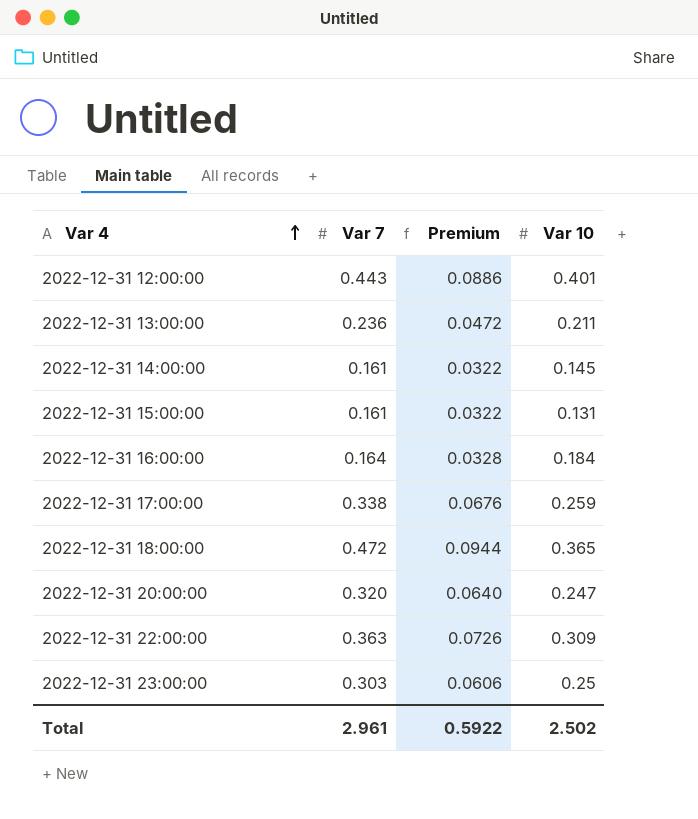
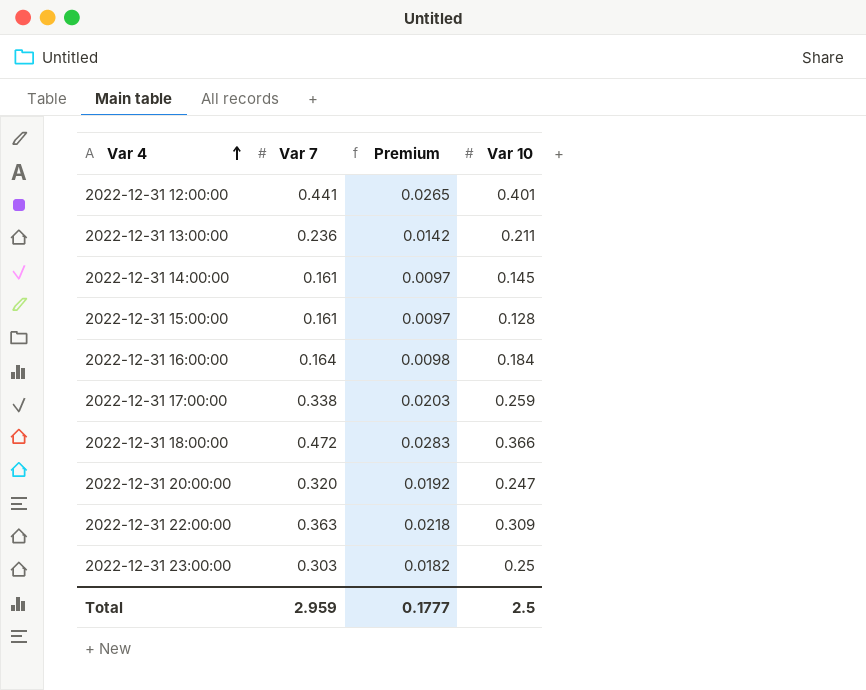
column Premium | formula: [Var 7] * 0.2 -> [Var 7] * 0.06
2022-12-31 12:00:00 | Var 7: 0.443 -> 0.441
2022-12-31 15:00:00 | Var 10: 0.131 -> 0.128
2022-12-31 18:00:00 | Var 10: 0.365 -> 0.366
Total | Var 7: 2.961 -> 2.959
Total | Premium: 0.5922 -> 0.1777
Total | Var 10: 2.502 -> 2.5

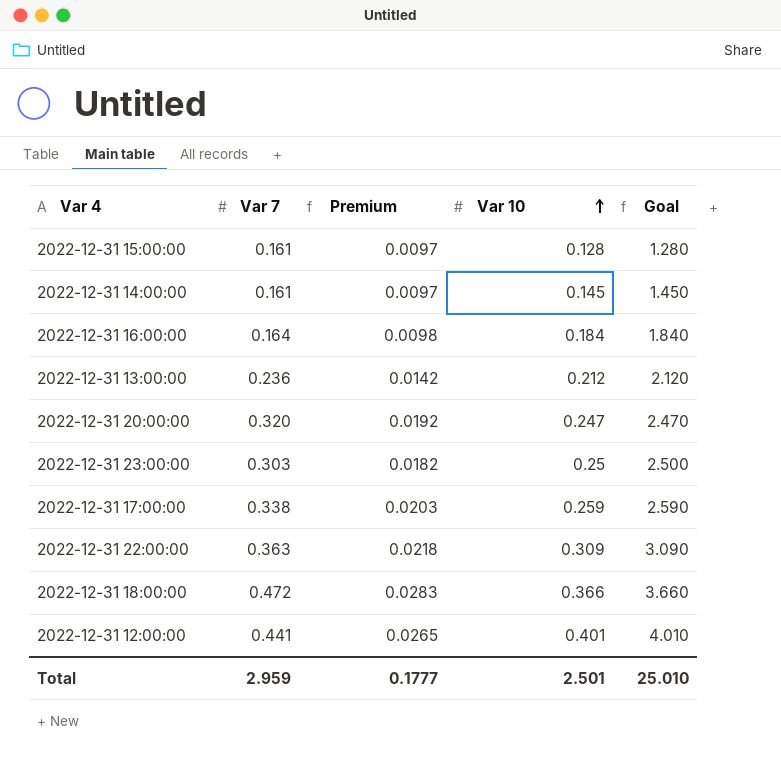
row order: Var 4 ascending -> Var 10 ascending
column Goal | formula: none -> [Var 10] * 10
2022-12-31 13:00:00 | Var 10: 0.211 -> 0.212
Total | Var 10: 2.5 -> 2.501

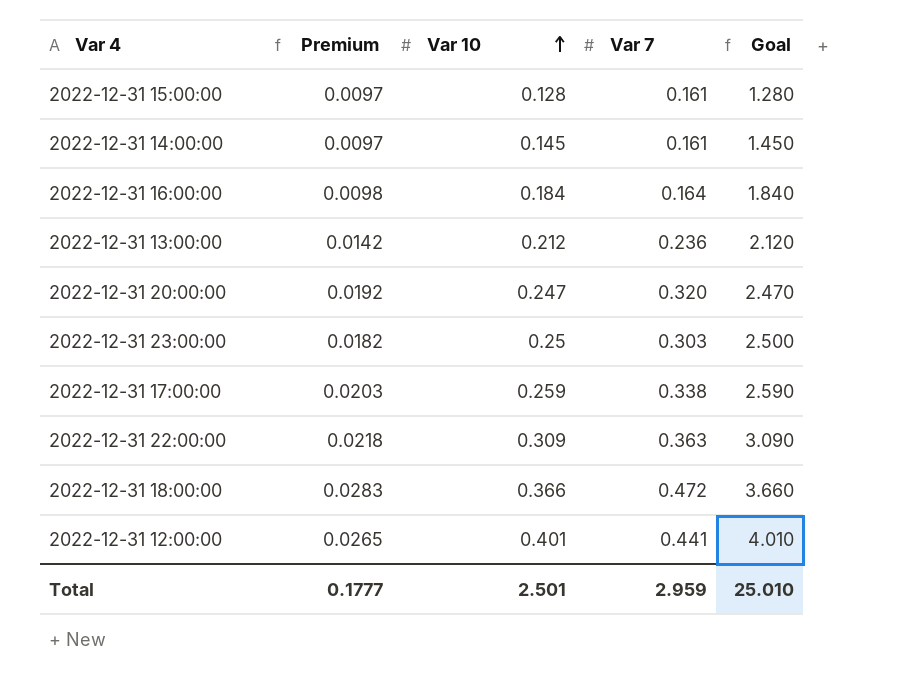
column Var 7 | position: 2 -> 4

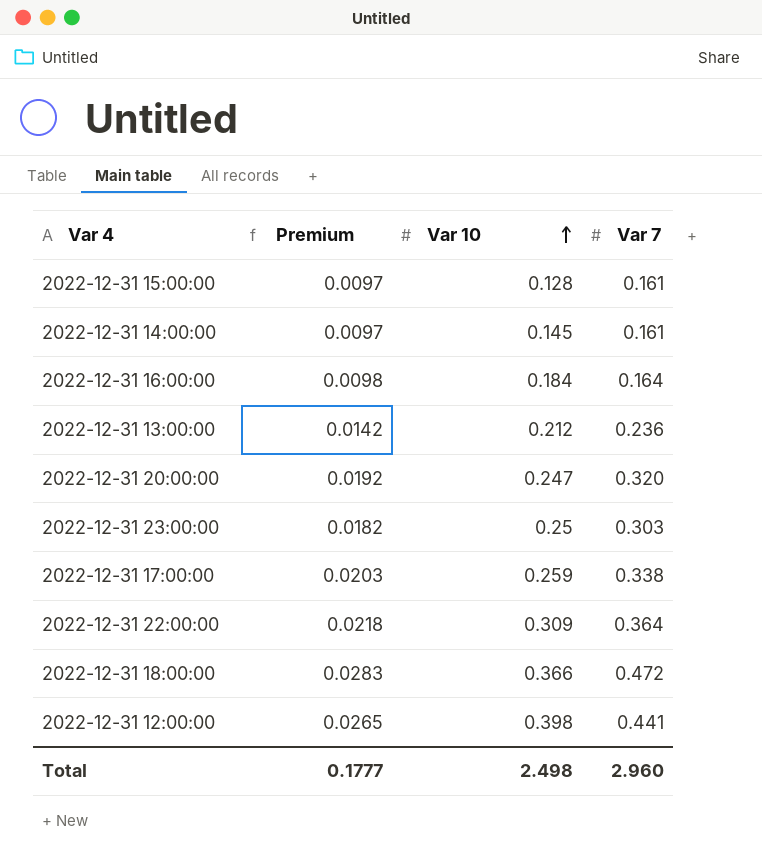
column Goal | formula: [Var 10] * 10 -> none
2022-12-31 22:00:00 | Var 7: 0.363 -> 0.364
2022-12-31 12:00:00 | Var 10: 0.401 -> 0.398
Total | Var 10: 2.501 -> 2.498
Total | Var 7: 2.959 -> 2.960

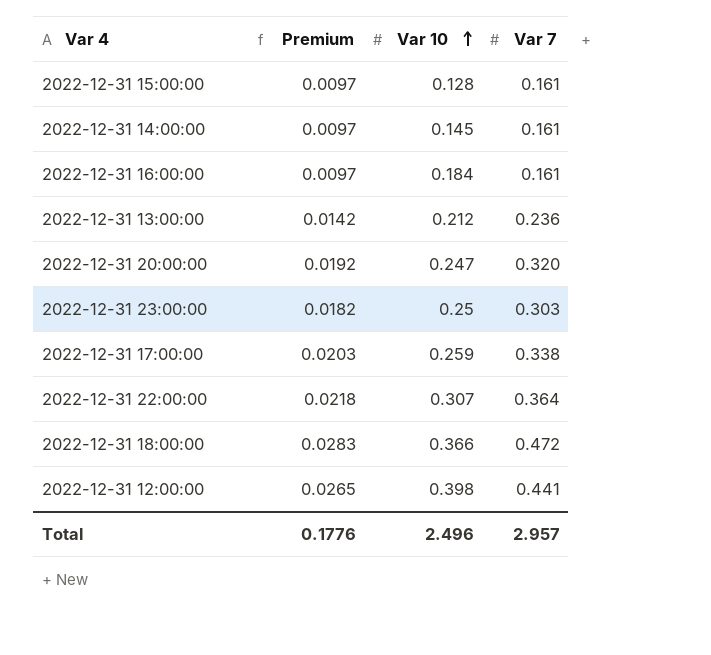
2022-12-31 16:00:00 | Premium: 0.0098 -> 0.0097
2022-12-31 16:00:00 | Var 7: 0.164 -> 0.161
2022-12-31 22:00:00 | Var 10: 0.309 -> 0.307
Total | Premium: 0.1777 -> 0.1776
Total | Var 10: 2.498 -> 2.496
Total | Var 7: 2.960 -> 2.957

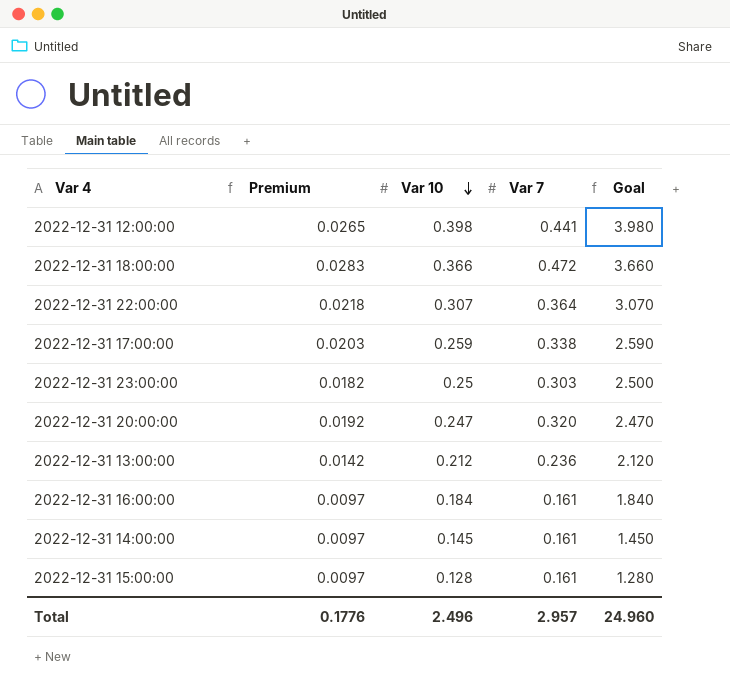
row order: Var 10 ascending -> Var 10 descending
column Goal | formula: none -> [Var 10] * 10

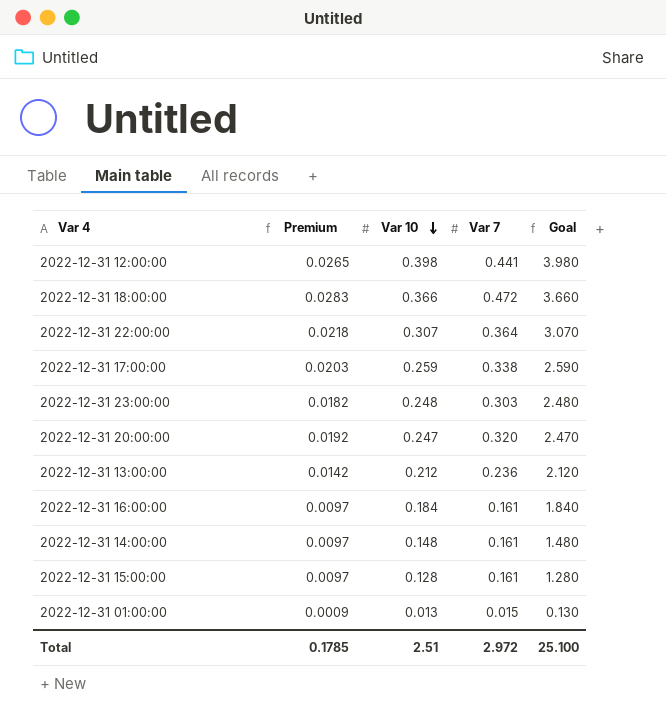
2022-12-31 23:00:00 | Var 10: 0.25 -> 0.248
2022-12-31 23:00:00 | Goal: 2.500 -> 2.480
2022-12-31 14:00:00 | Var 10: 0.145 -> 0.148
2022-12-31 14:00:00 | Goal: 1.450 -> 1.480
row 2022-12-31 01:00:00: none -> 0.0009 | 0.013 | 0.015 | 0.130
Total | Premium: 0.1776 -> 0.1785
Total | Var 10: 2.496 -> 2.51
Total | Var 7: 2.957 -> 2.972
Total | Goal: 24.960 -> 25.100

